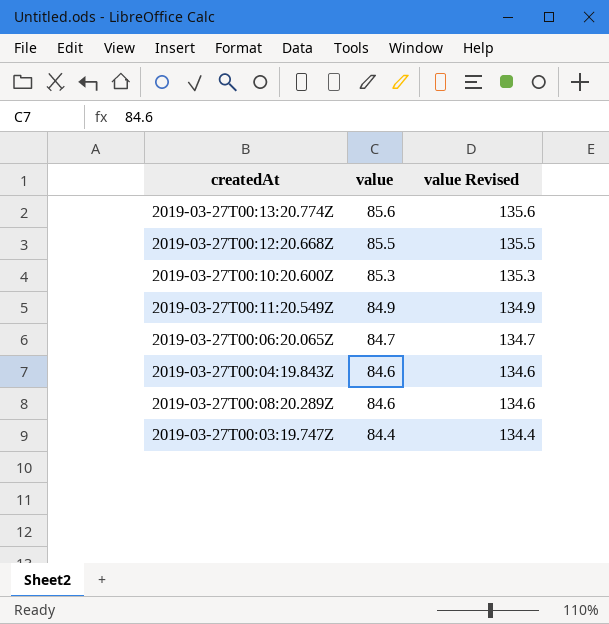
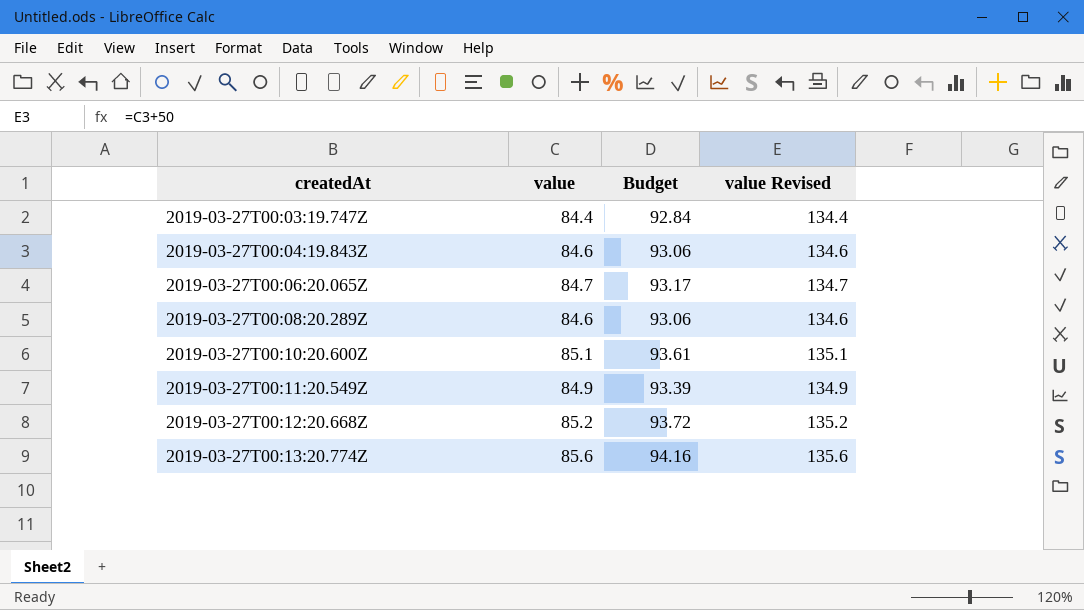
row order: value descending -> createdAt ascending
column Budget | formula: none -> [value] * 1.1
2019-03-27T00:10:20.600Z | value: 85.3 -> 85.1
2019-03-27T00:10:20.600Z | value Revised: 135.3 -> 135.1
2019-03-27T00:12:20.668Z | value: 85.5 -> 85.2
2019-03-27T00:12:20.668Z | value Revised: 135.5 -> 135.2

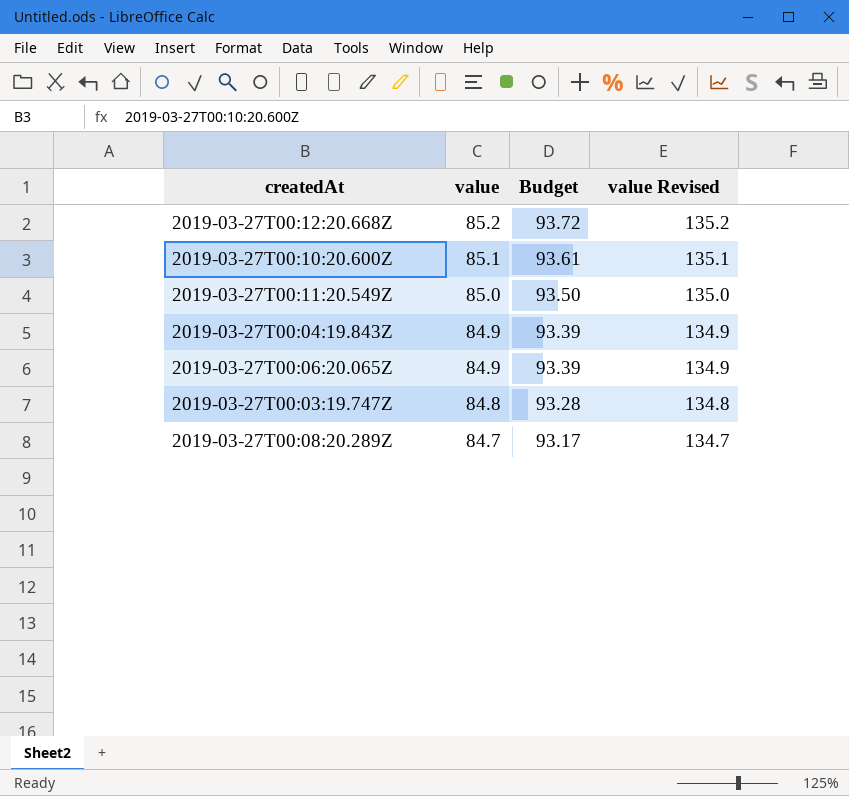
row order: createdAt ascending -> value descending
row 2019-03-27T00:13:20.774Z: 85.6 | 94.16 | 135.6 -> none
2019-03-27T00:11:20.549Z | value: 84.9 -> 85.0
2019-03-27T00:11:20.549Z | Budget: 93.39 -> 93.50
2019-03-27T00:11:20.549Z | value Revised: 134.9 -> 135.0
2019-03-27T00:04:19.843Z | value: 84.6 -> 84.9
2019-03-27T00:04:19.843Z | Budget: 93.06 -> 93.39
2019-03-27T00:04:19.843Z | value Revised: 134.6 -> 134.9
2019-03-27T00:06:20.065Z | value: 84.7 -> 84.9
2019-03-27T00:06:20.065Z | Budget: 93.17 -> 93.39
2019-03-27T00:06:20.065Z | value Revised: 134.7 -> 134.9
2019-03-27T00:03:19.747Z | value: 84.4 -> 84.8
2019-03-27T00:03:19.747Z | Budget: 92.84 -> 93.28
2019-03-27T00:03:19.747Z | value Revised: 134.4 -> 134.8
2019-03-27T00:08:20.289Z | value: 84.6 -> 84.7
2019-03-27T00:08:20.289Z | Budget: 93.06 -> 93.17
2019-03-27T00:08:20.289Z | value Revised: 134.6 -> 134.7

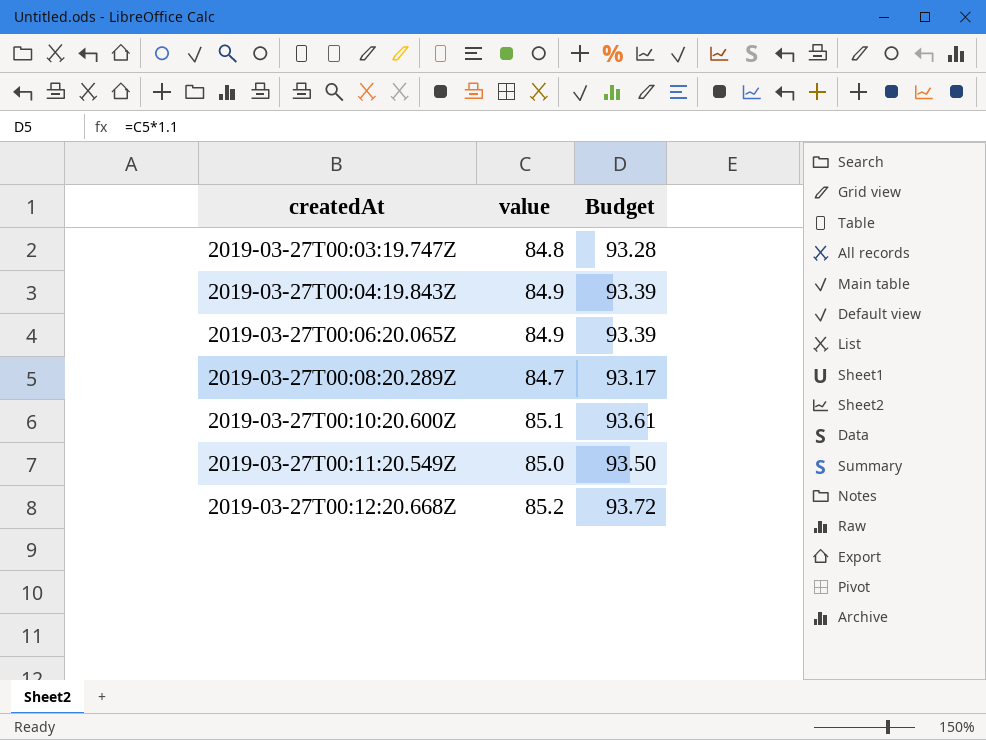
row order: value descending -> createdAt ascending
column value Revised | formula: [value] + 50 -> none

